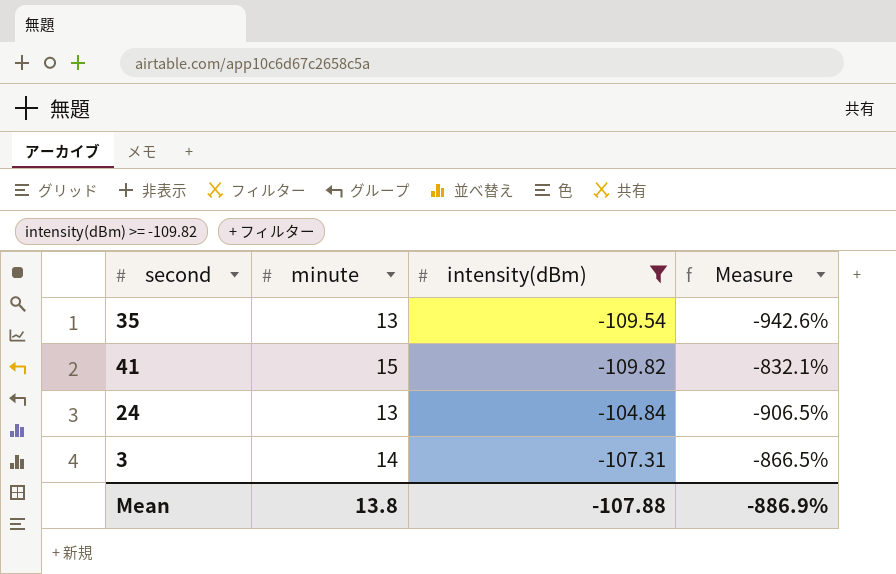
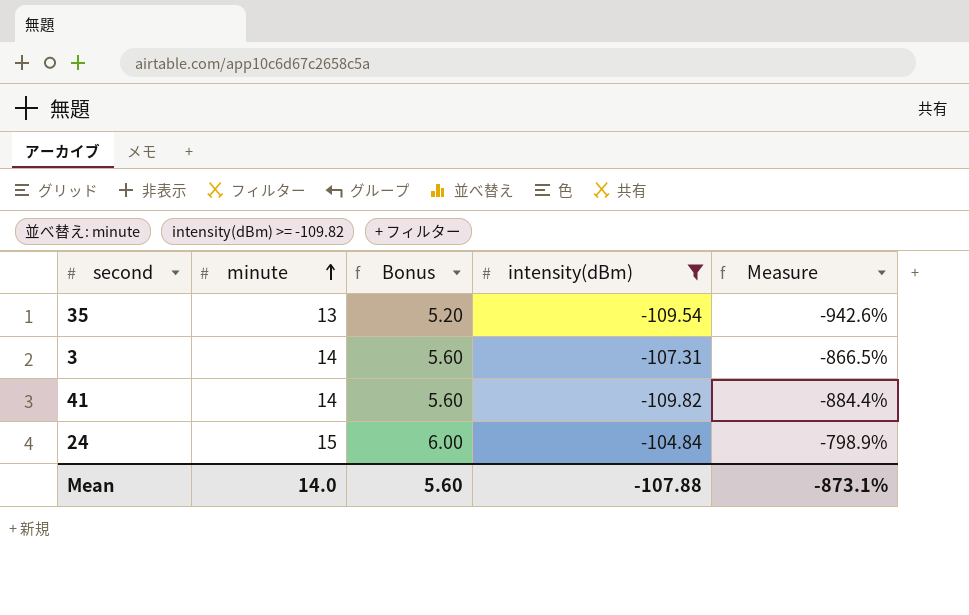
row order: none -> minute ascending
column Bonus | formula: none -> [minute] * 0.4
41 | minute: 15 -> 14
41 | Measure: -832.1% -> -884.4%
24 | minute: 13 -> 15
24 | Measure: -906.5% -> -798.9%
Mean | minute: 13.8 -> 14.0
Mean | Measure: -886.9% -> -873.1%

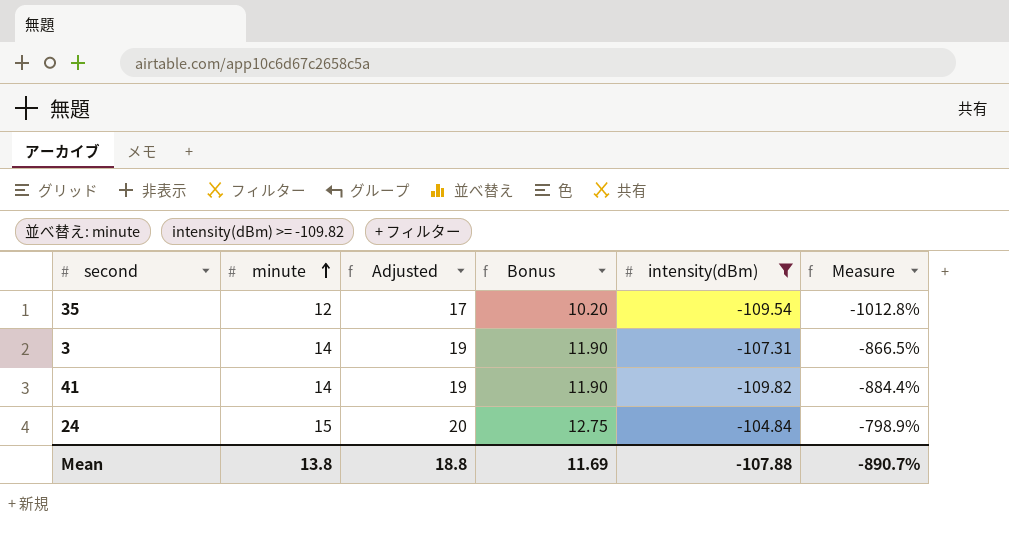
column Adjusted | formula: none -> [minute] + 5
column Bonus | formula: [minute] * 0.4 -> [minute] * 0.85
35 | minute: 13 -> 12
35 | Measure: -942.6% -> -1012.8%
Mean | minute: 14.0 -> 13.8
Mean | Bonus: 5.60 -> 11.69
Mean | Measure: -873.1% -> -890.7%

